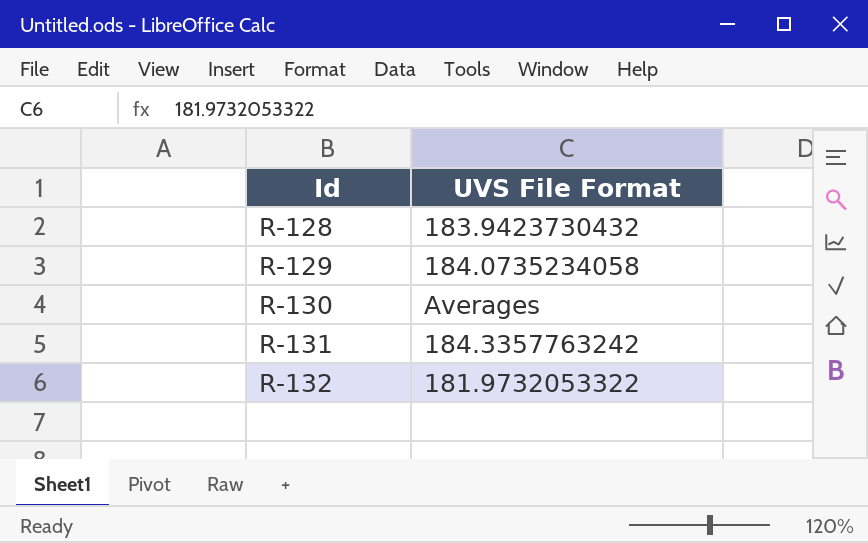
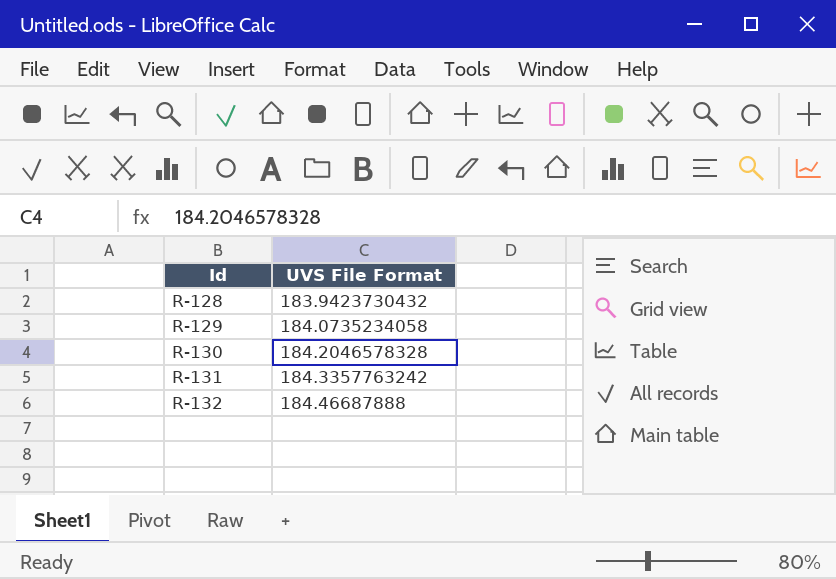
R-130 | UVS File Format: Averages -> 184.2046578328
R-132 | UVS File Format: 181.9732053322 -> 184.46687888

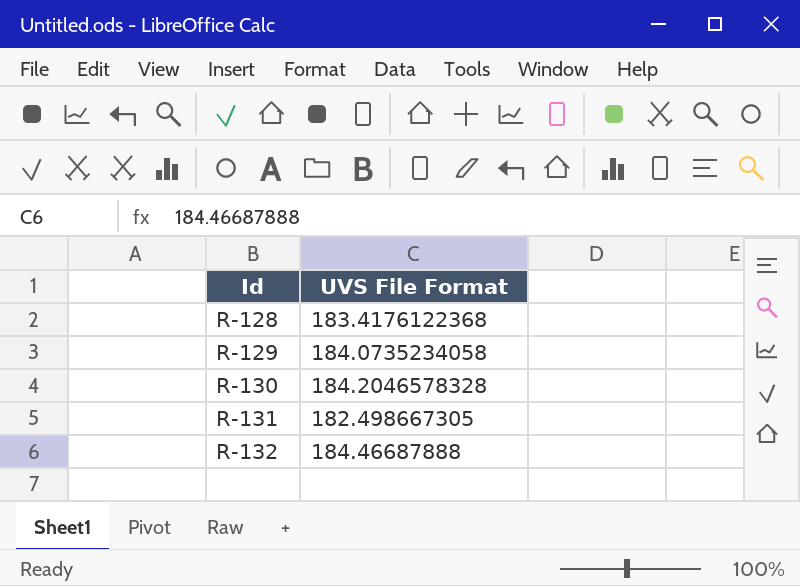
R-128 | UVS File Format: 183.9423730432 -> 183.4176122368
R-131 | UVS File Format: 184.3357763242 -> 182.498667305

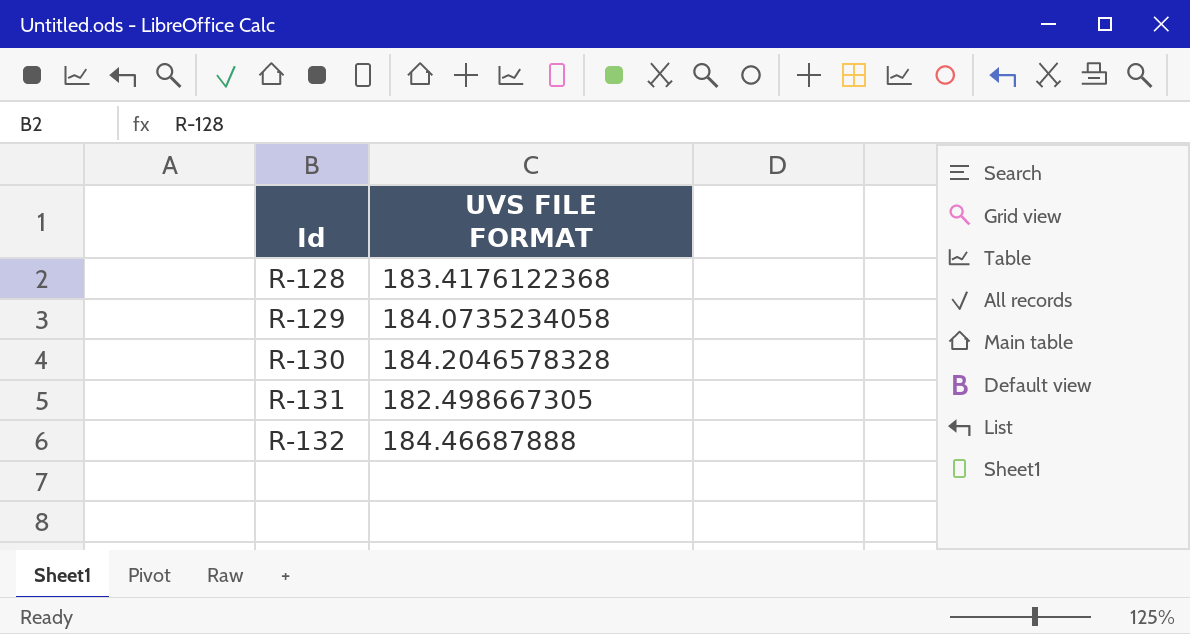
column name: UVS File Format -> UVS FILE FORMAT

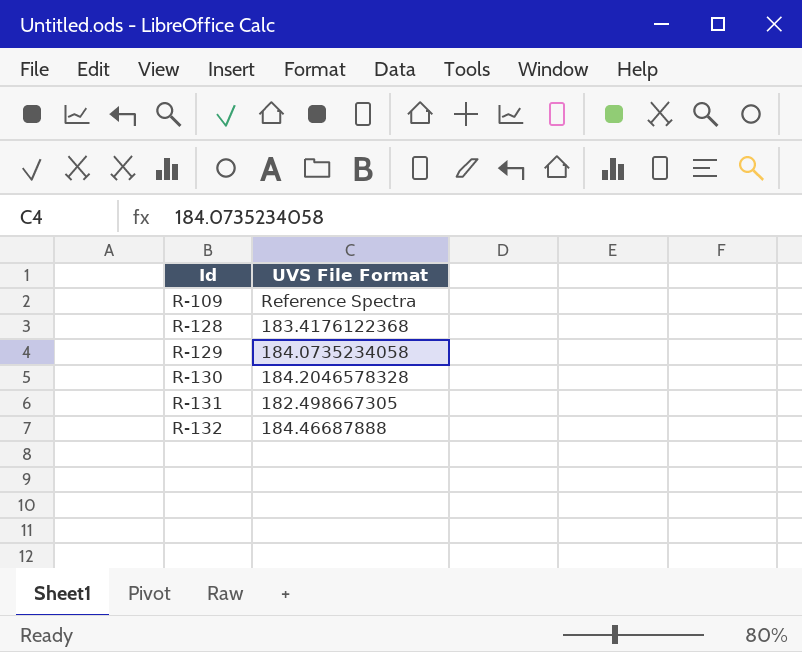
column name: UVS FILE FORMAT -> UVS File Format
row R-109: none -> Reference Spectra

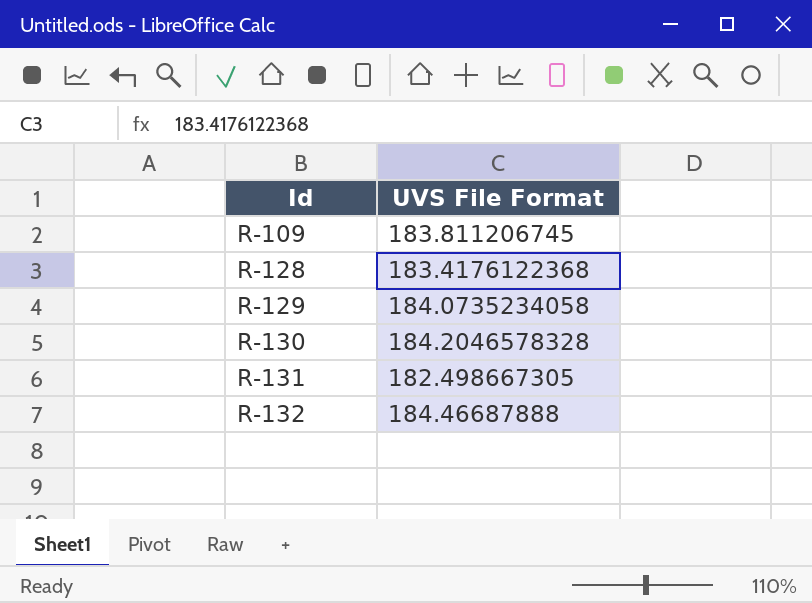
R-109 | UVS File Format: Reference Spectra -> 183.811206745

